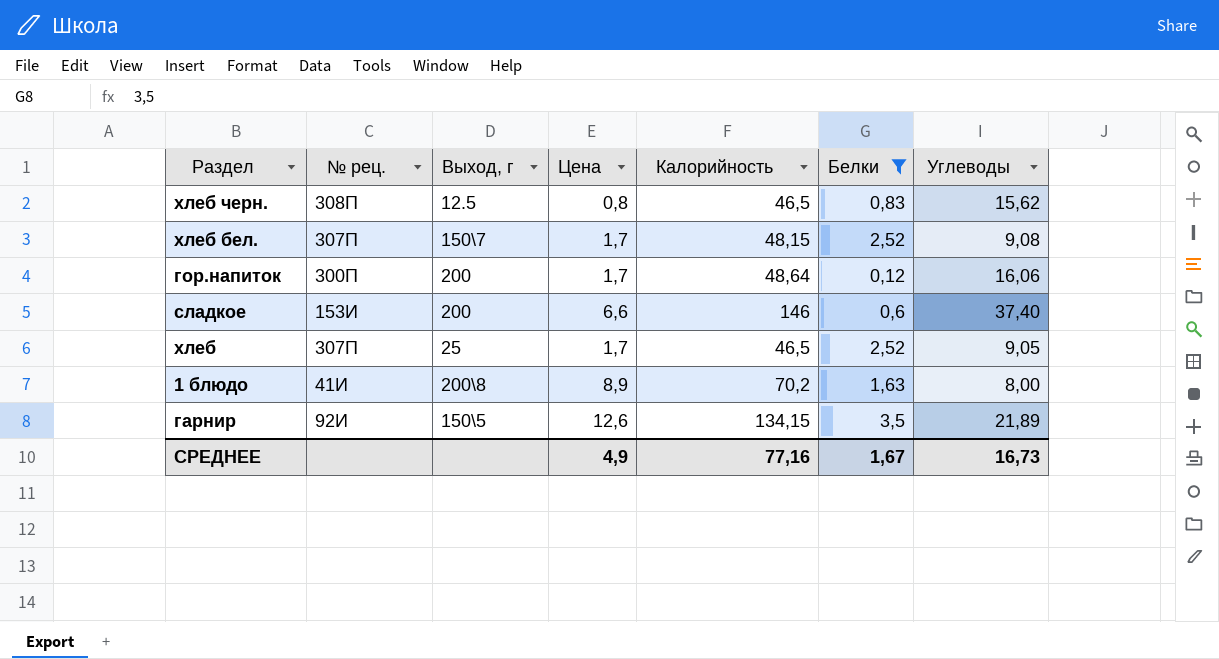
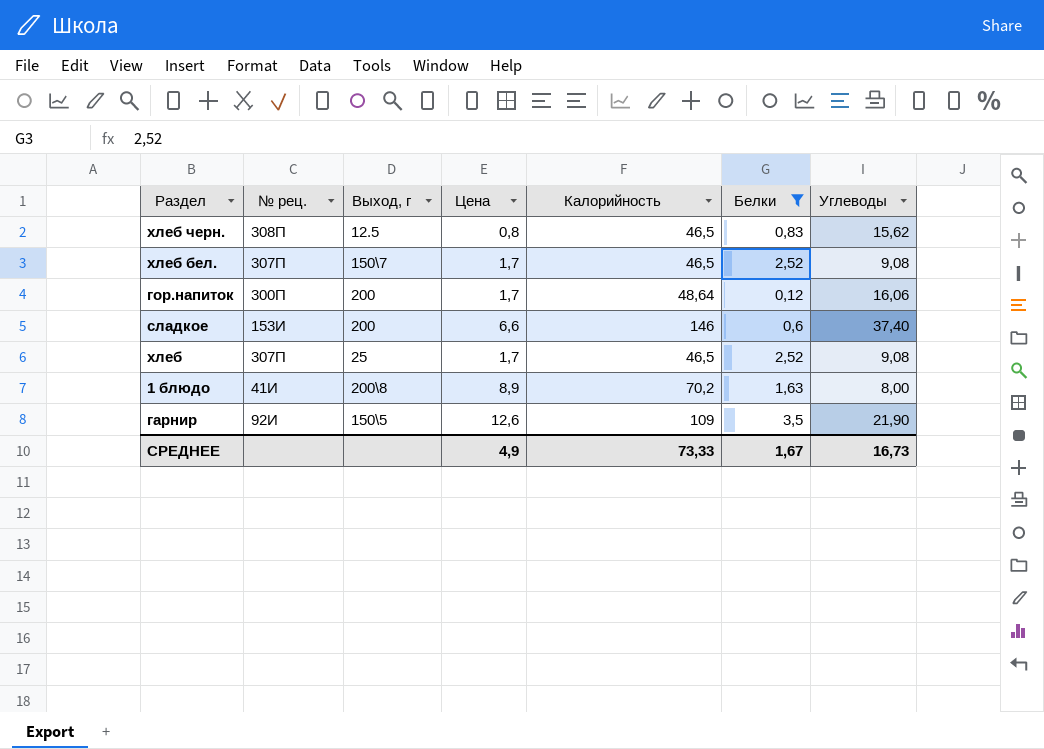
хлеб бел. | Калорийность: 48,15 -> 46,5
хлеб | Углеводы: 9,05 -> 9,08
гарнир | Калорийность: 134,15 -> 109
гарнир | Углеводы: 21,89 -> 21,90
СРЕДНЕЕ | Калорийность: 77,16 -> 73,33

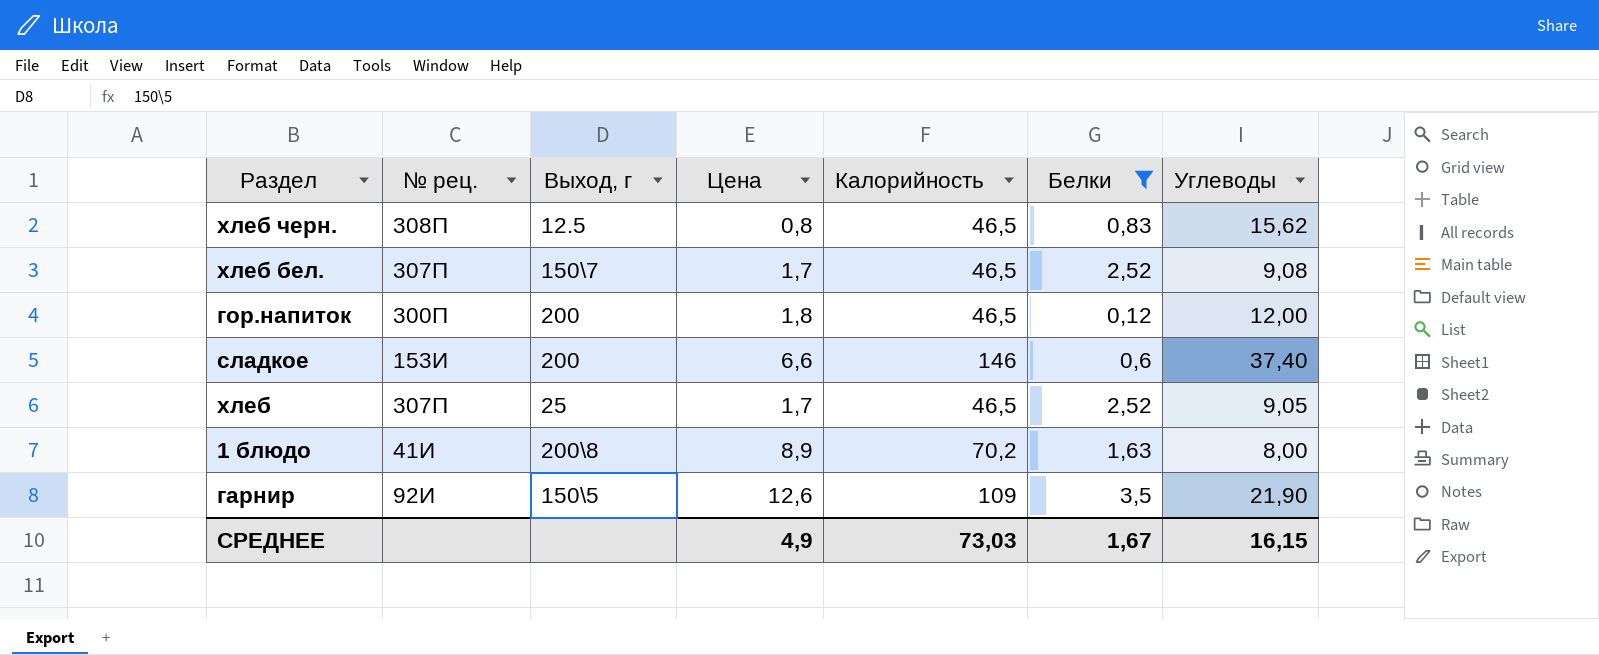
гор.напиток | Цена: 1,7 -> 1,8
гор.напиток | Калорийность: 48,64 -> 46,5
гор.напиток | Углеводы: 16,06 -> 12,00
хлеб | Углеводы: 9,08 -> 9,05
СРЕДНЕЕ | Калорийность: 73,33 -> 73,03
СРЕДНЕЕ | Углеводы: 16,73 -> 16,15

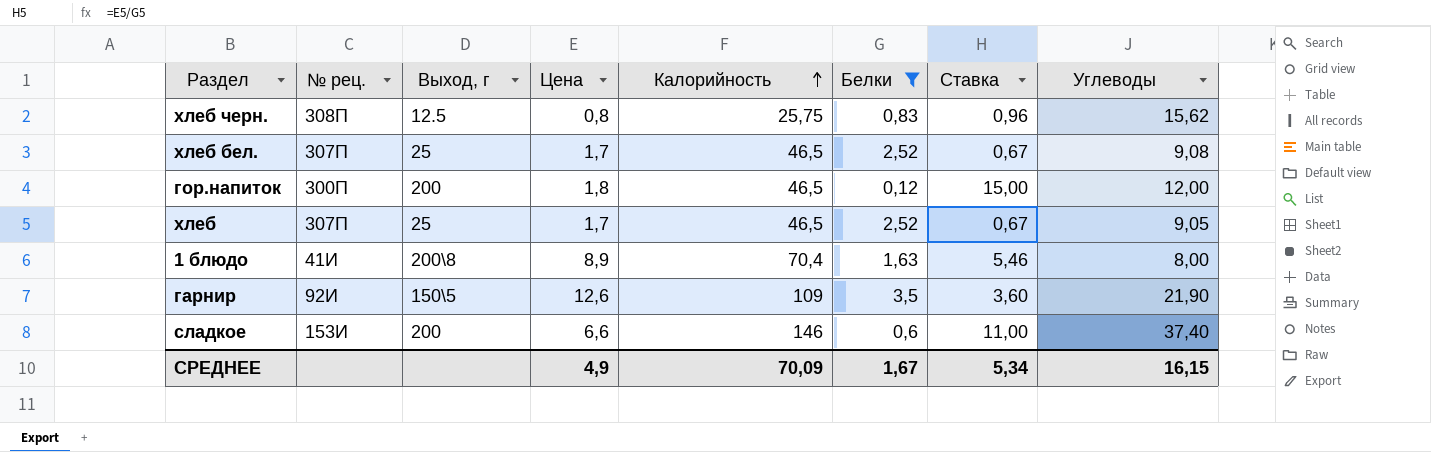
row order: none -> Калорийность ascending
column Ставка | formula: none -> [Цена] / [Белки]
хлеб черн. | Калорийность: 46,5 -> 25,75
хлеб бел. | Выход, г: 150\7 -> 25
1 блюдо | Калорийность: 70,2 -> 70,4
СРЕДНЕЕ | Калорийность: 73,03 -> 70,09

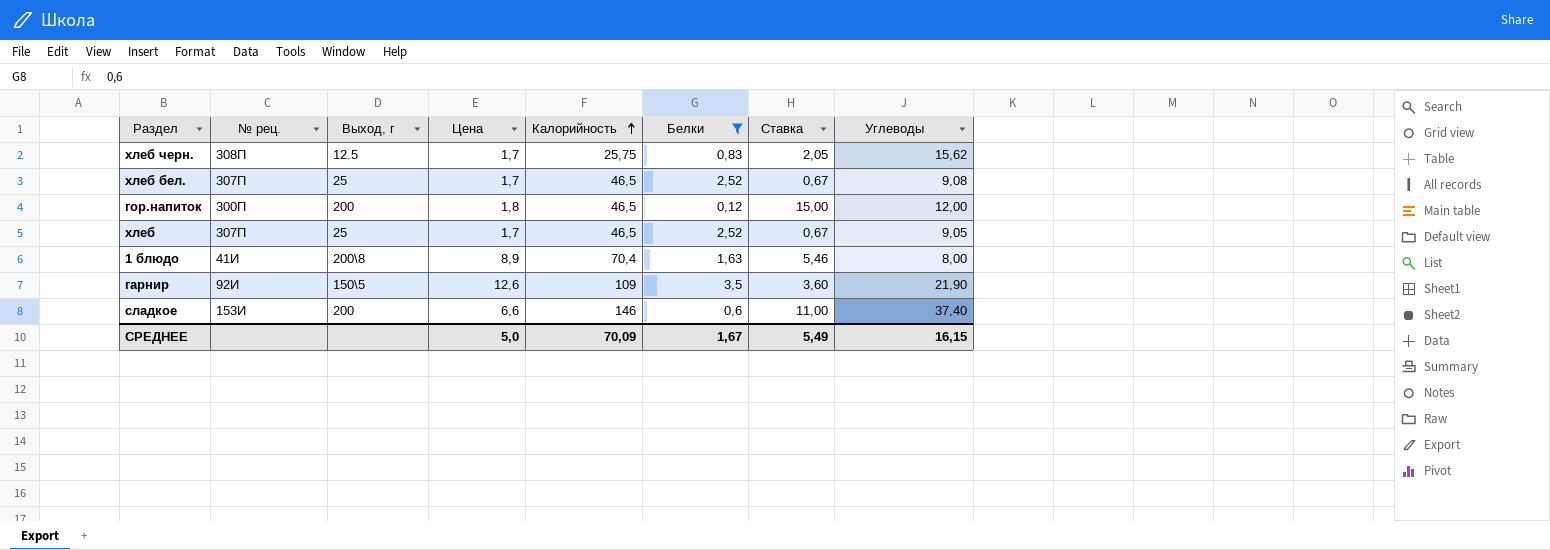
хлеб черн. | Цена: 0,8 -> 1,7
хлеб черн. | Ставка: 0,96 -> 2,05
СРЕДНЕЕ | Цена: 4,9 -> 5,0
СРЕДНЕЕ | Ставка: 5,34 -> 5,49

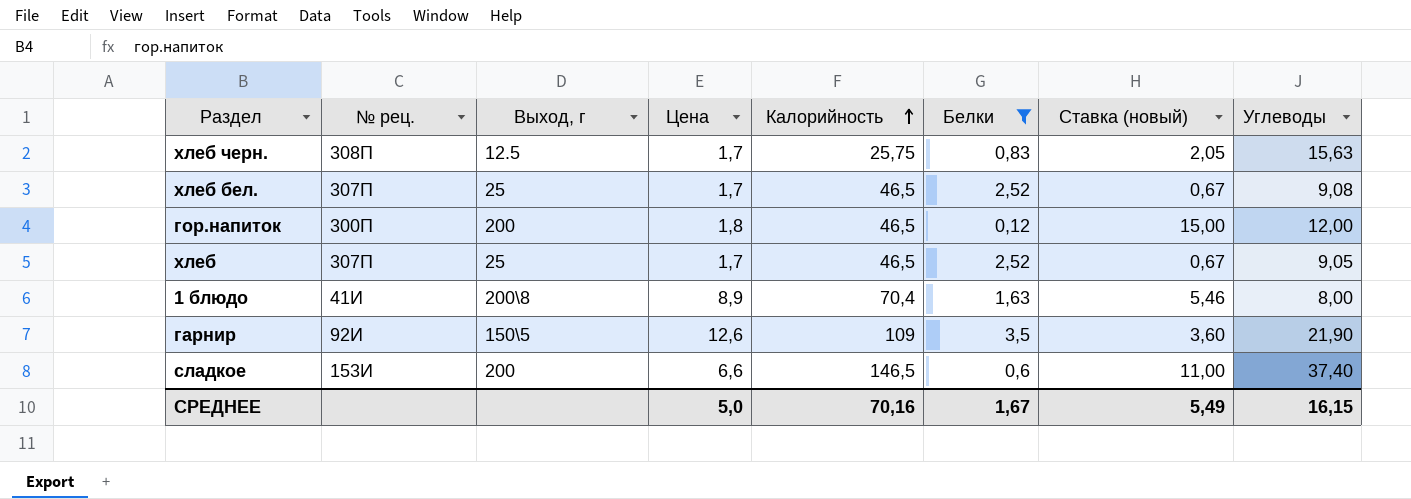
column name: Ставка -> Ставка (новый)
хлеб черн. | Углеводы: 15,62 -> 15,63
сладкое | Калорийность: 146 -> 146,5
СРЕДНЕЕ | Калорийность: 70,09 -> 70,16

